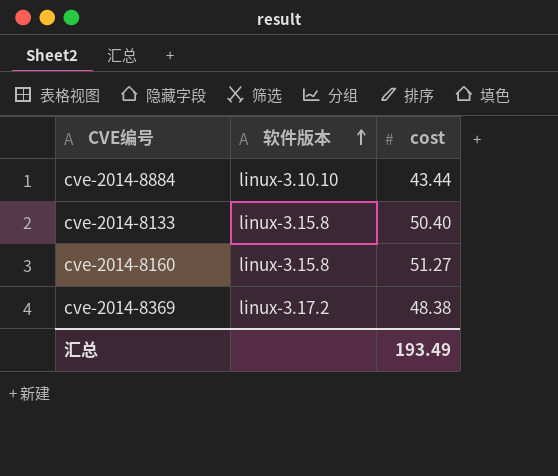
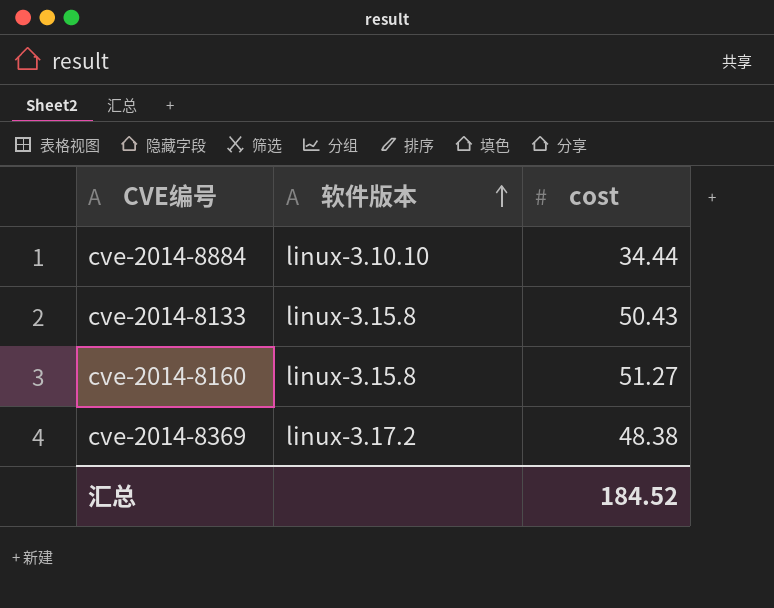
cve-2014-8884 | cost: 43.44 -> 34.44
cve-2014-8133 | cost: 50.40 -> 50.43
汇总 | cost: 193.49 -> 184.52

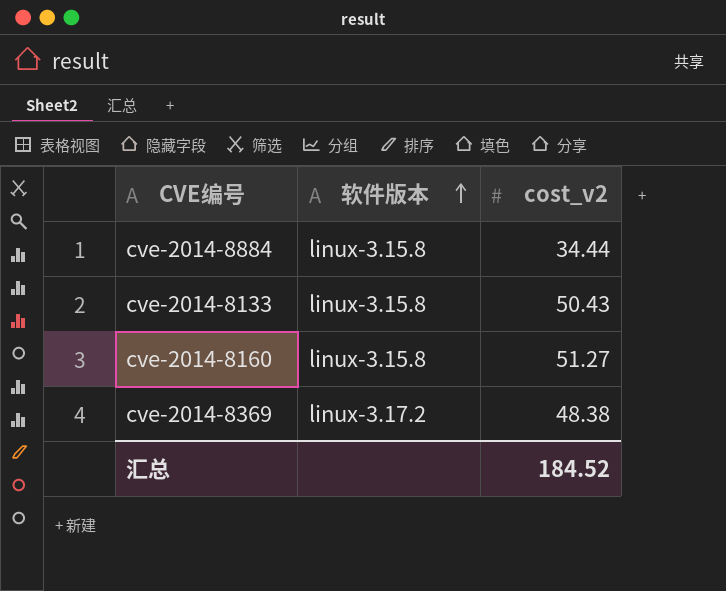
column name: cost -> cost_v2
cve-2014-8884 | 软件版本: linux-3.10.10 -> linux-3.15.8

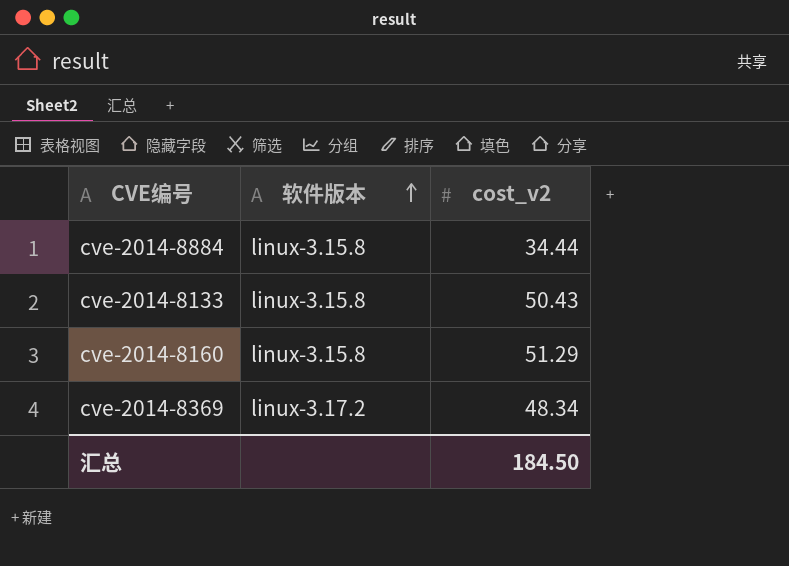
cve-2014-8160 | cost_v2: 51.27 -> 51.29
cve-2014-8369 | cost_v2: 48.38 -> 48.34
汇总 | cost_v2: 184.52 -> 184.50

